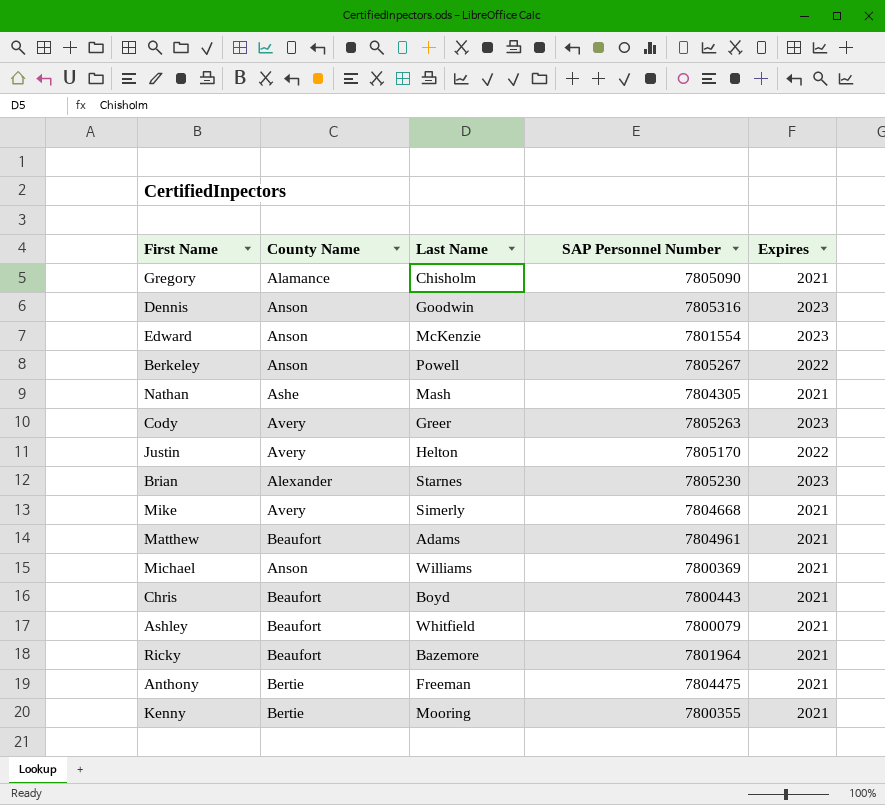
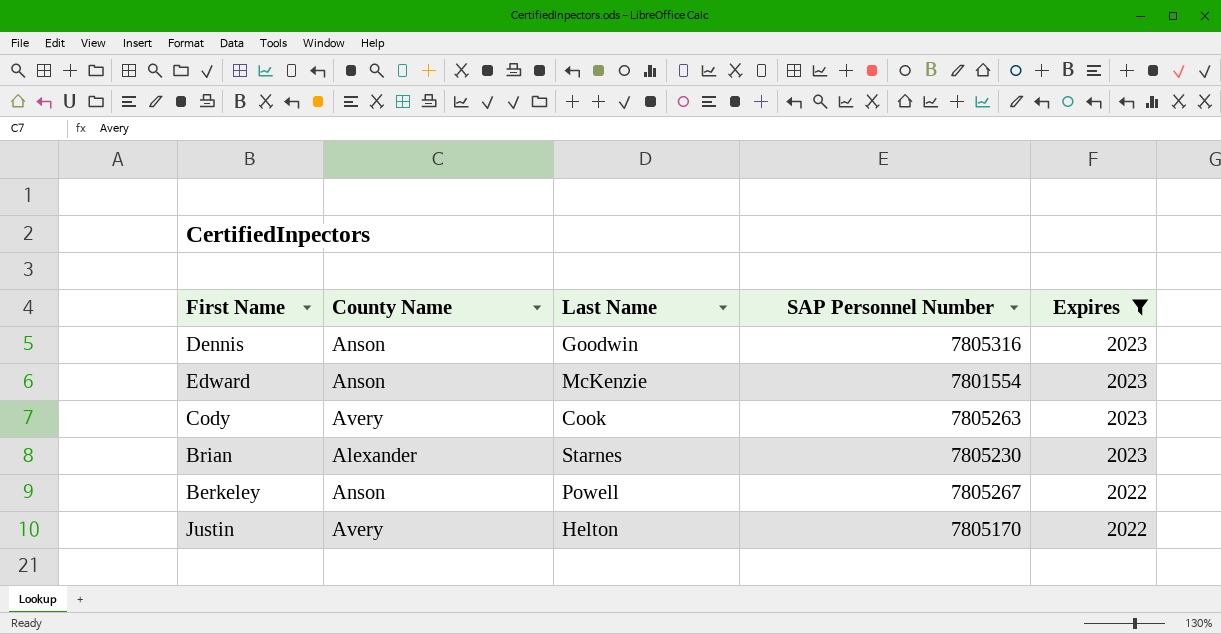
filter: none -> Expires != 2021
row order: none -> Expires descending
Cody | Last Name: Greer -> Cook

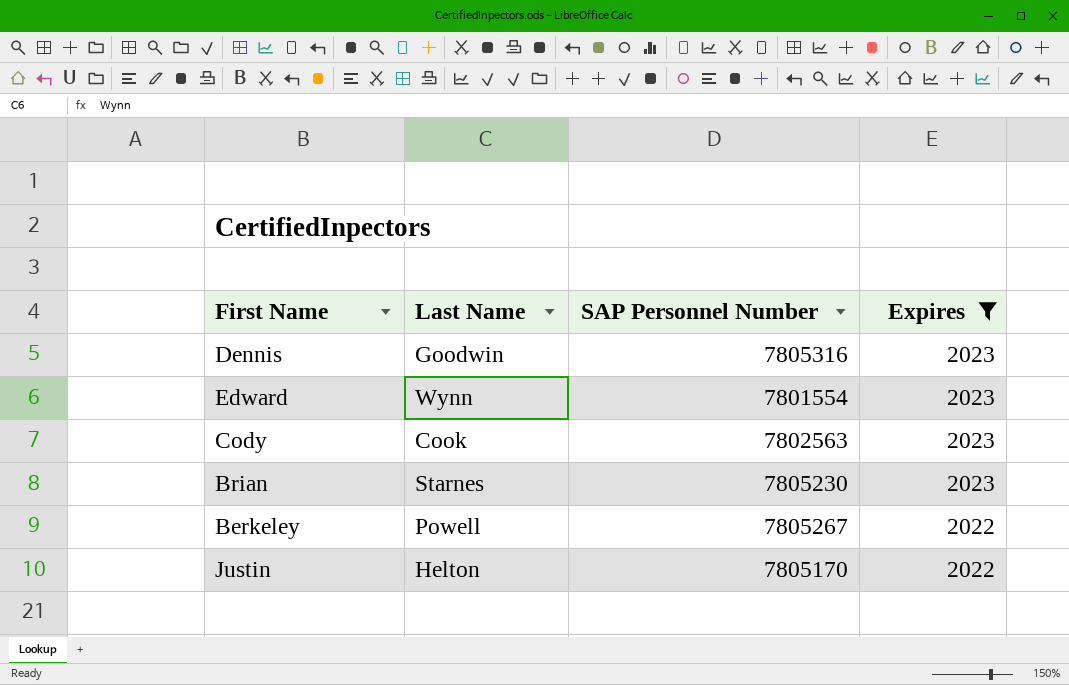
column County Name | position: 2 -> none
Edward | Last Name: McKenzie -> Wynn
Cody | SAP Personnel Number: 7805263 -> 7802563

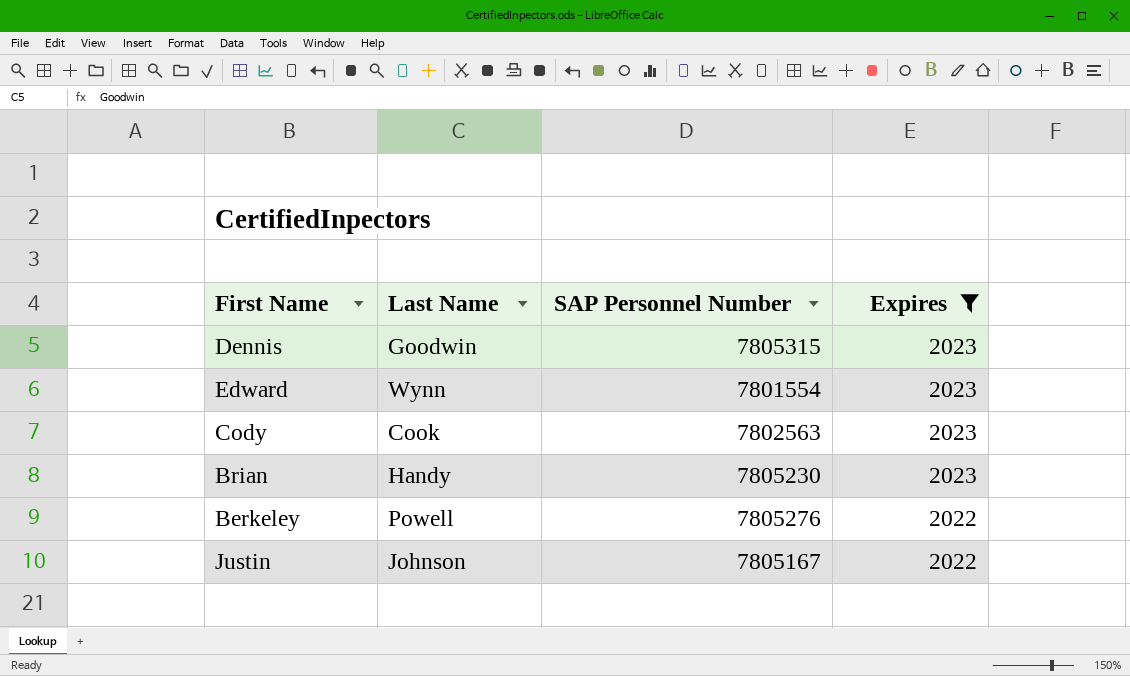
Dennis | SAP Personnel Number: 7805316 -> 7805315
Brian | Last Name: Starnes -> Handy
Berkeley | SAP Personnel Number: 7805267 -> 7805276
Justin | Last Name: Helton -> Johnson
Justin | SAP Personnel Number: 7805170 -> 7805167

